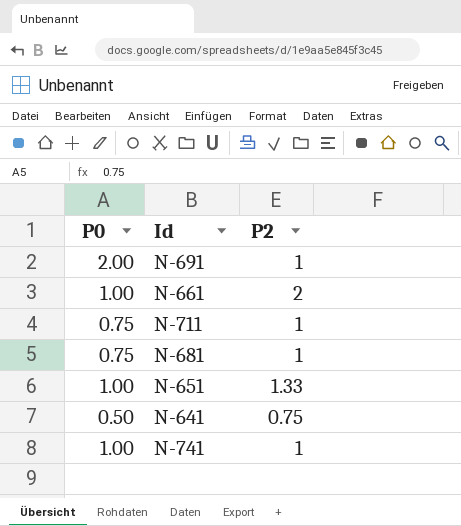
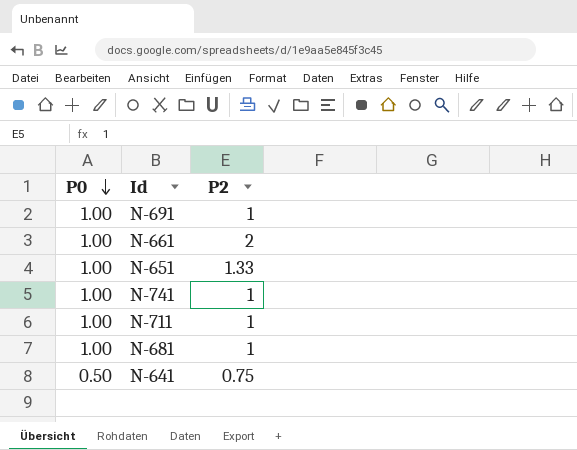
row order: none -> P0 descending
N-691 | P0: 2.00 -> 1.00
N-711 | P0: 0.75 -> 1.00
N-681 | P0: 0.75 -> 1.00

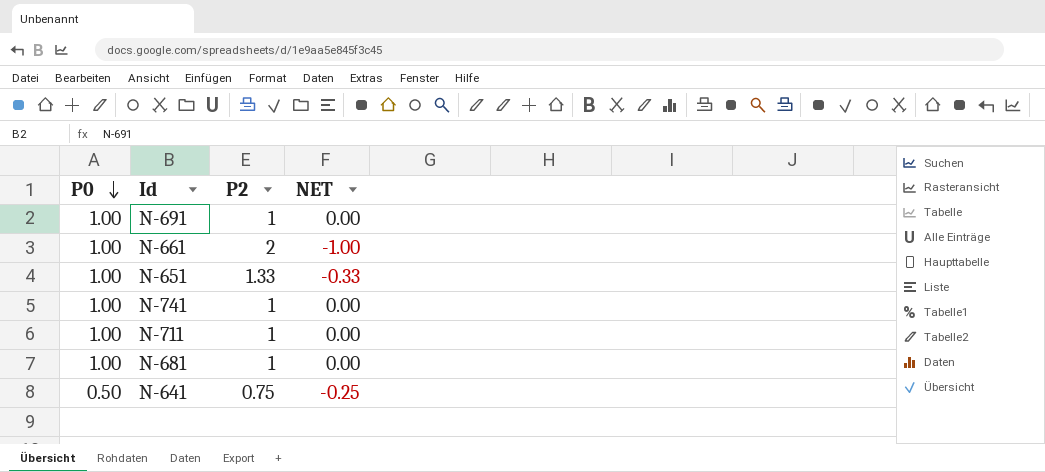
column NET | formula: none -> [P0] - [P2]

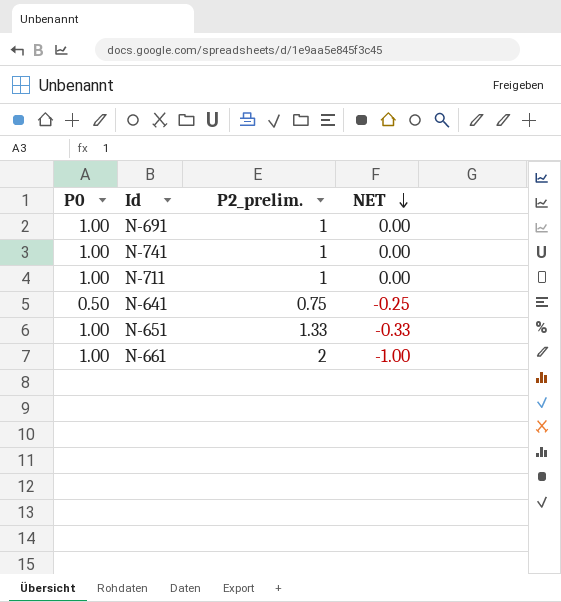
row order: P0 descending -> NET descending
column name: P2 -> P2_prelim.
row N-681: 1.00 | 1 | 0.00 -> none

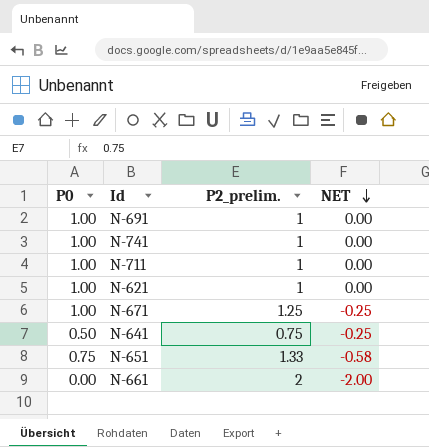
row N-621: none -> 1.00 | 1 | 0.00
row N-671: none -> 1.00 | 1.25 | -0.25
N-651 | P0: 1.00 -> 0.75
N-651 | NET: -0.33 -> -0.58
N-661 | P0: 1.00 -> 0.00
N-661 | NET: -1.00 -> -2.00

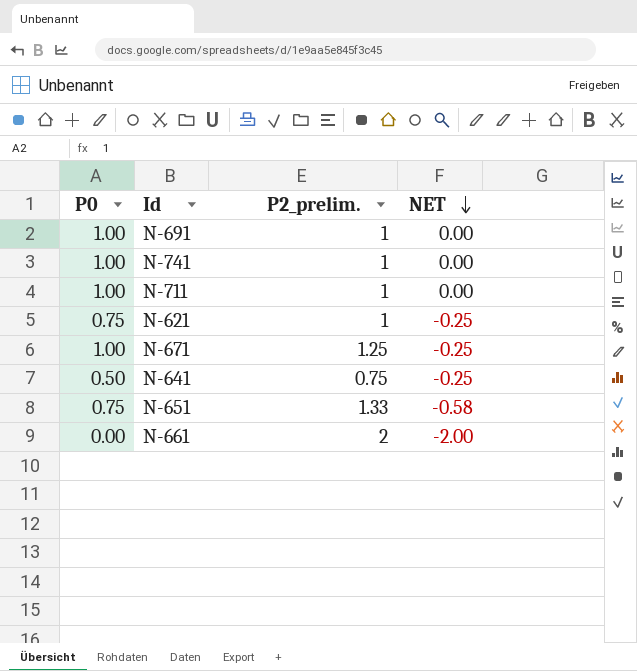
N-621 | P0: 1.00 -> 0.75
N-621 | NET: 0.00 -> -0.25

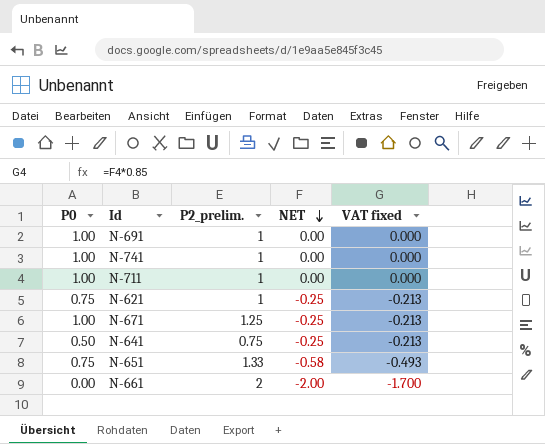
column VAT fixed | formula: none -> [NET] * 0.85

